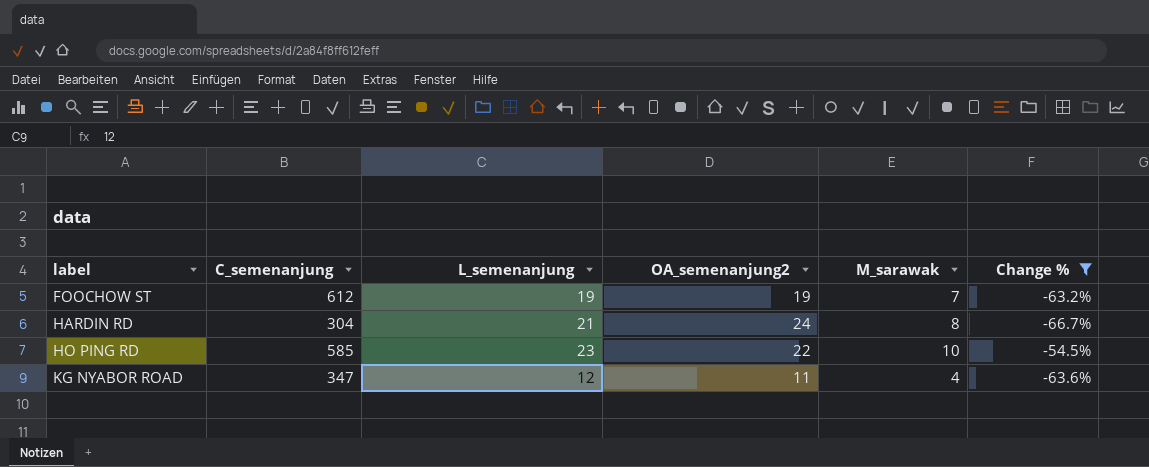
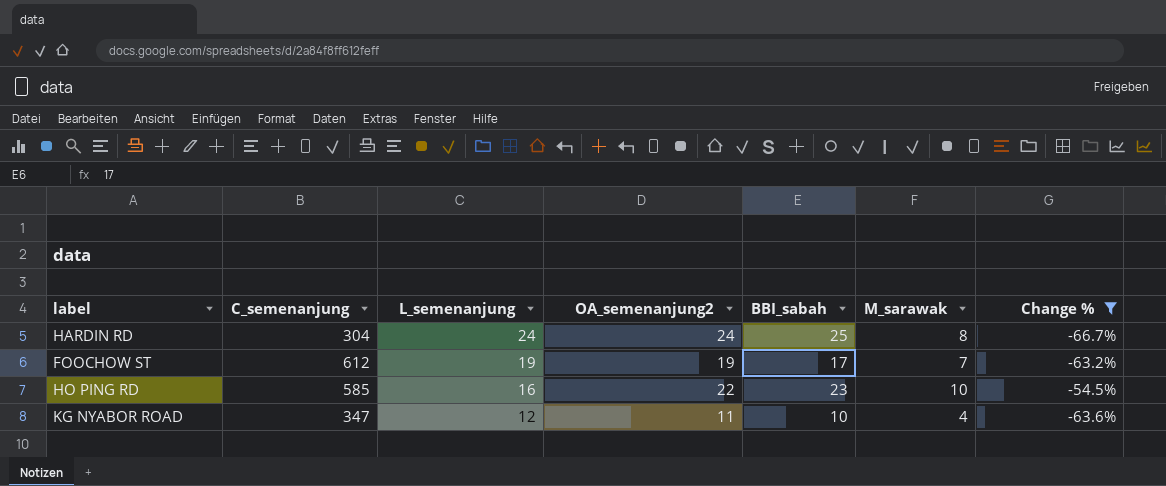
row order: label ascending -> L_semenanjung descending
column BBI_sabah | position: none -> 5
HARDIN RD | L_semenanjung: 21 -> 24
HO PING RD | L_semenanjung: 23 -> 16

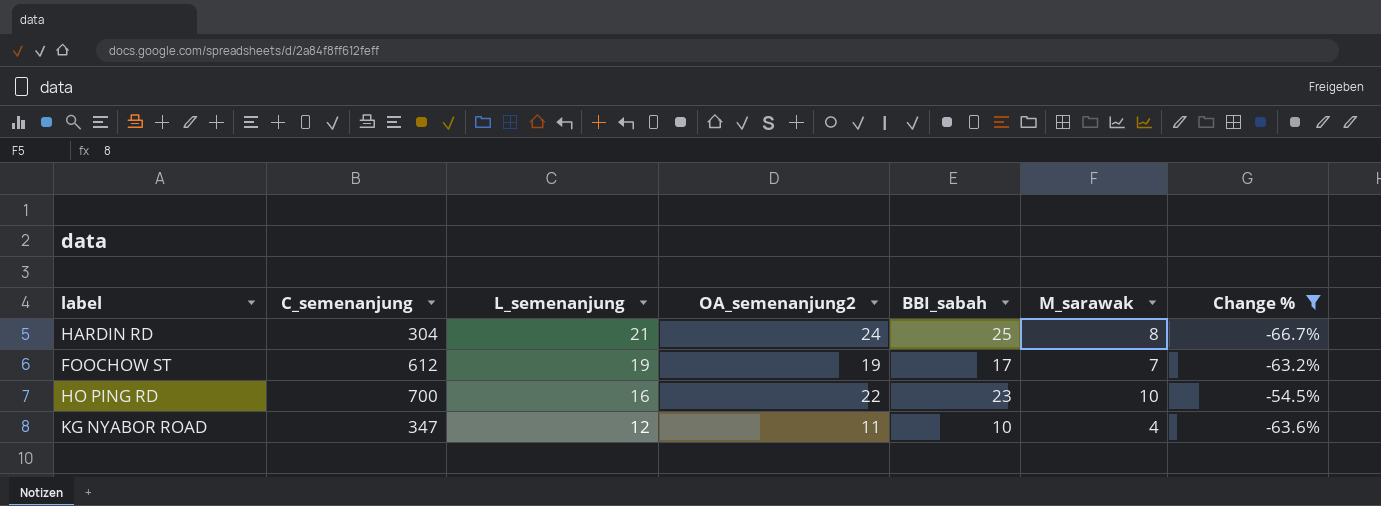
HARDIN RD | L_semenanjung: 24 -> 21
HO PING RD | C_semenanjung: 585 -> 700

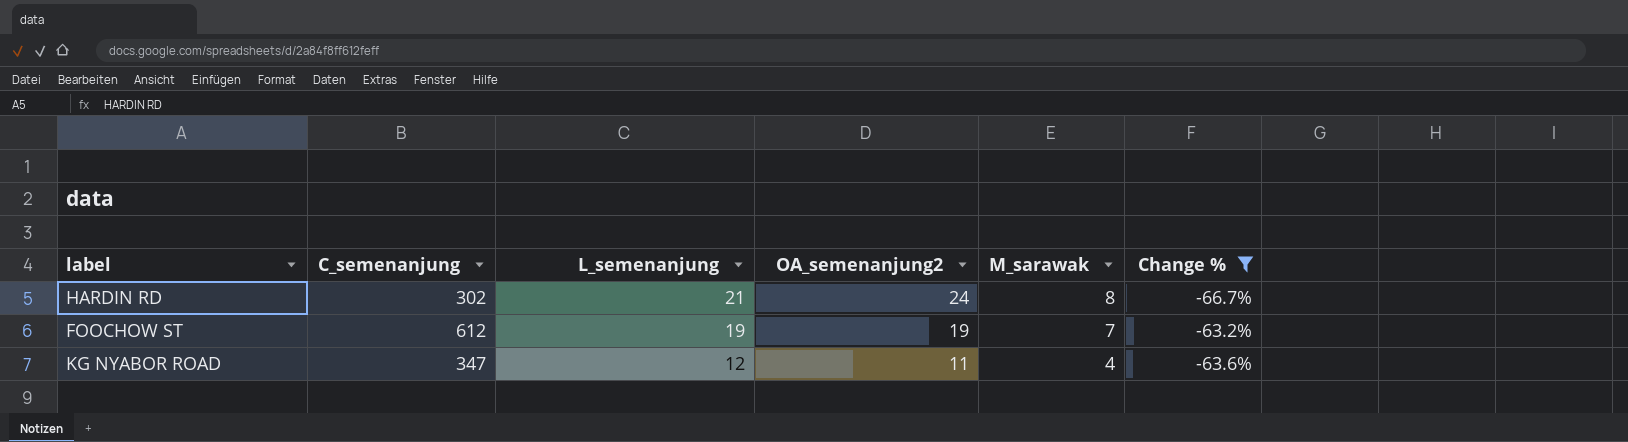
column BBI_sabah | position: 5 -> none
row HO PING RD: 700 | 16 | 22 | 23 | 10 | -54.5% -> none
HARDIN RD | C_semenanjung: 304 -> 302

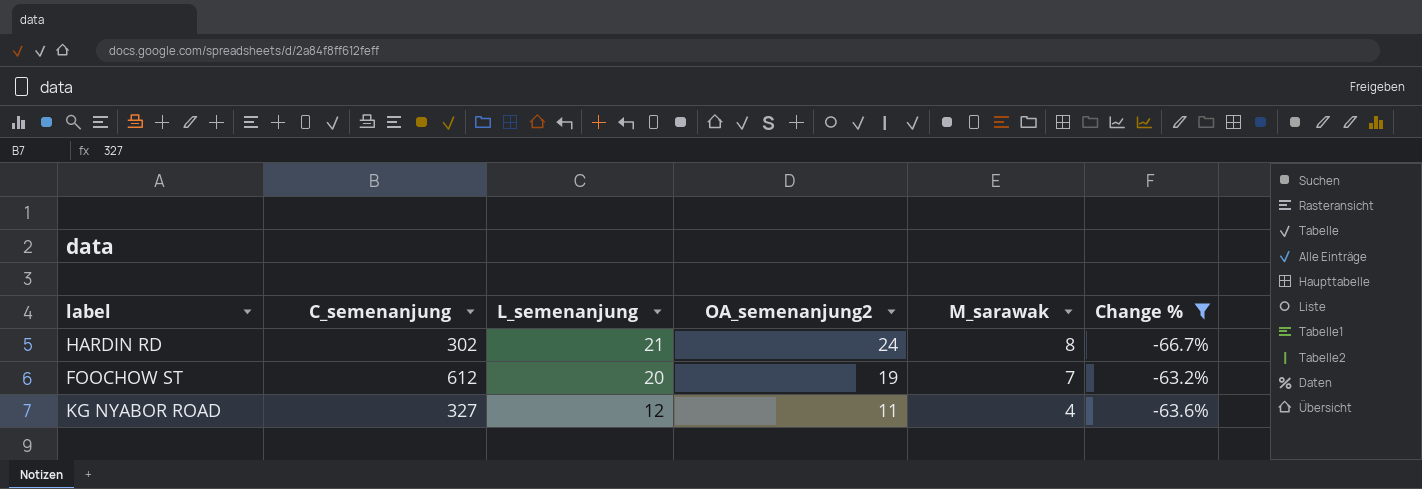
FOOCHOW ST | L_semenanjung: 19 -> 20
KG NYABOR ROAD | C_semenanjung: 347 -> 327

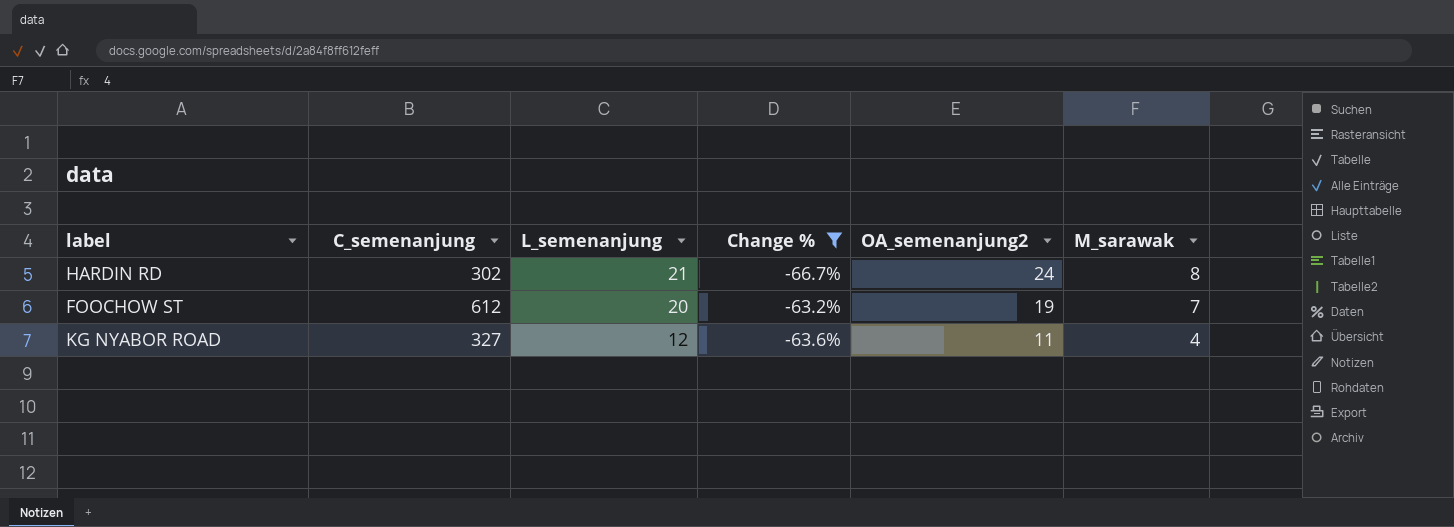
column Change % | position: 6 -> 4

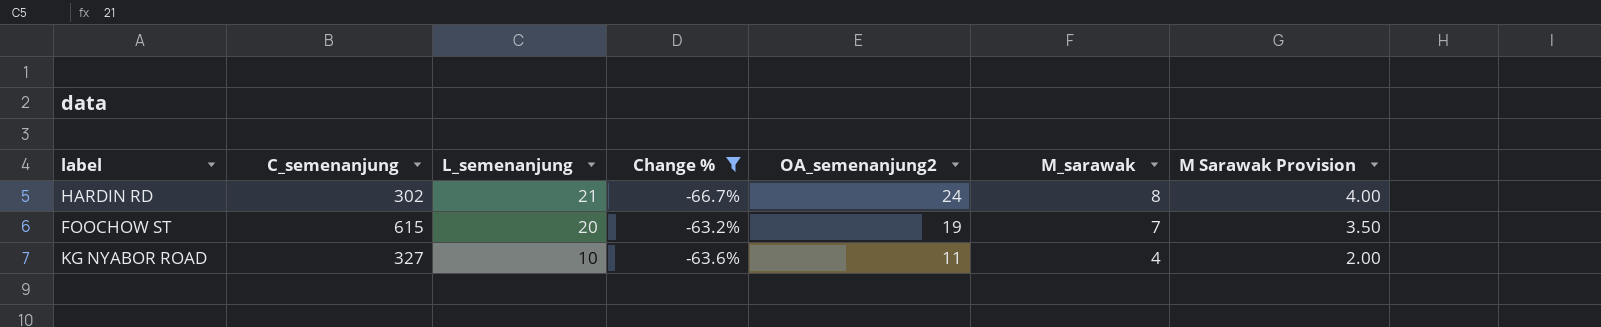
column M Sarawak Provision | formula: none -> [M_sarawak] * 0.5
FOOCHOW ST | C_semenanjung: 612 -> 615
KG NYABOR ROAD | L_semenanjung: 12 -> 10

